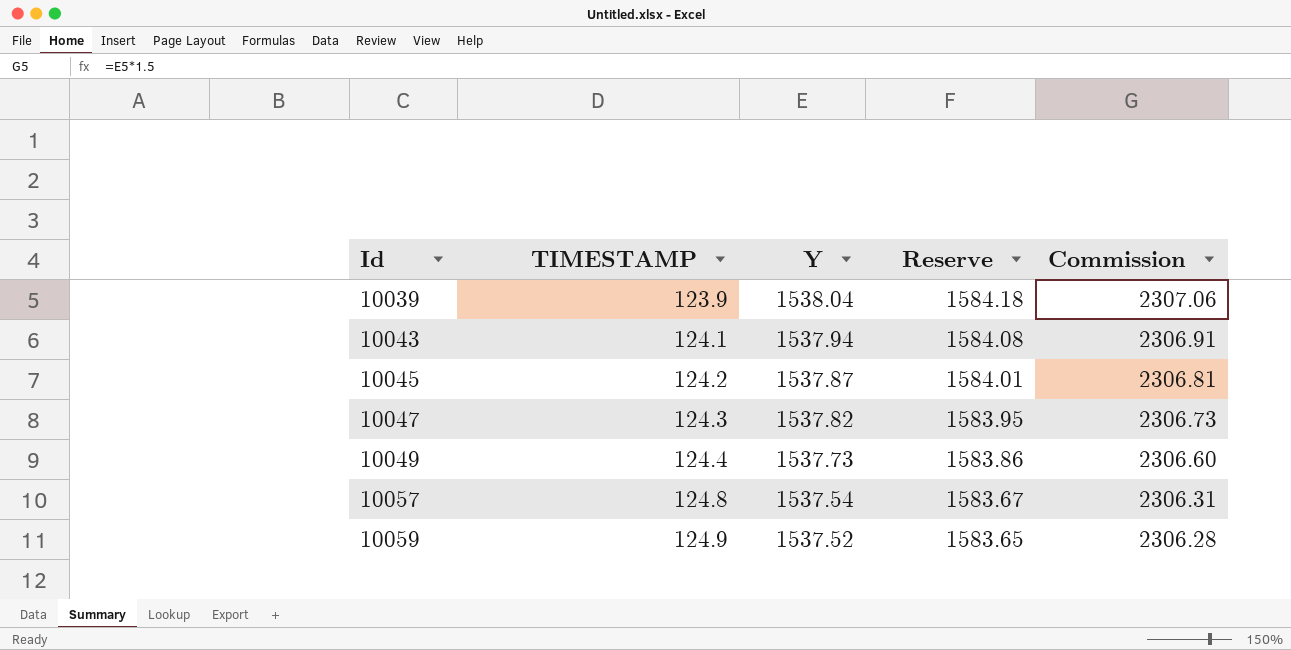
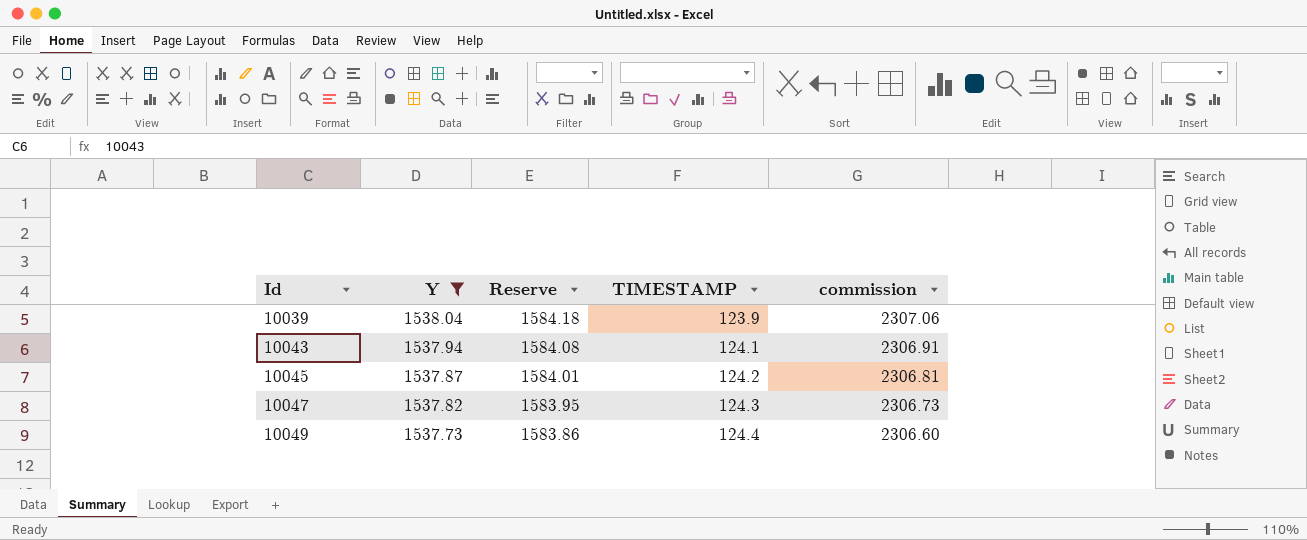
filter: none -> Y >= 1537.73
column TIMESTAMP | position: 2 -> 4
column name: Commission -> commission

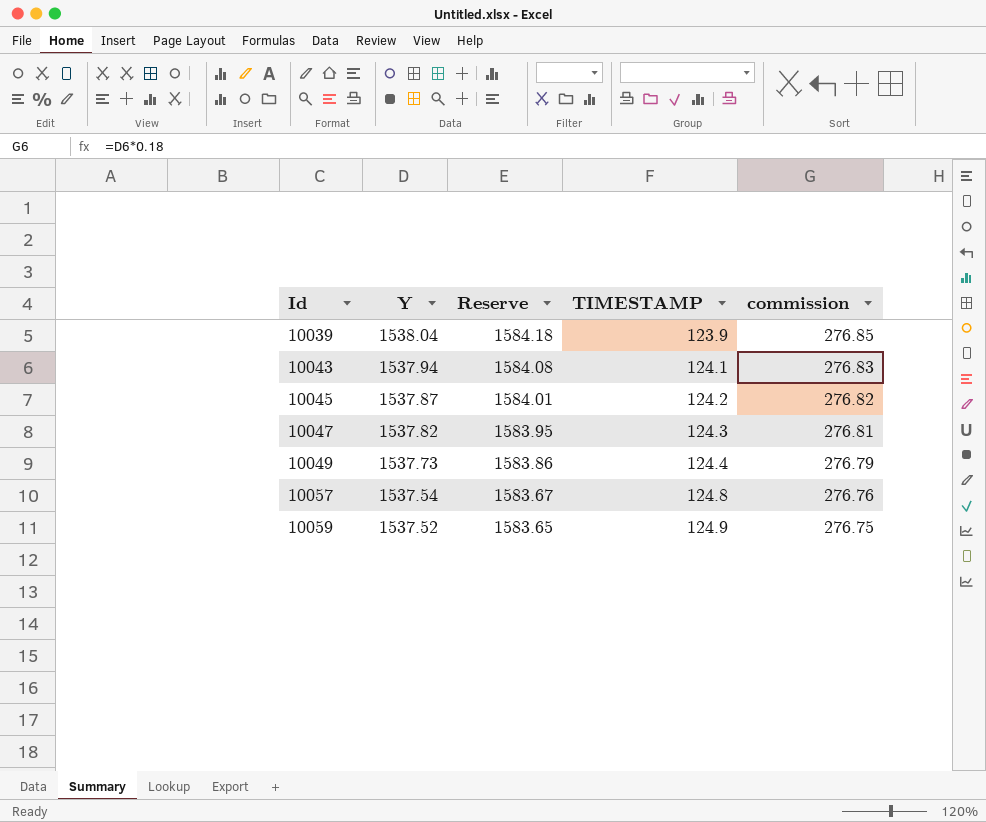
filter: Y >= 1537.73 -> none
column commission | formula: [Y] * 1.5 -> [Y] * 0.18

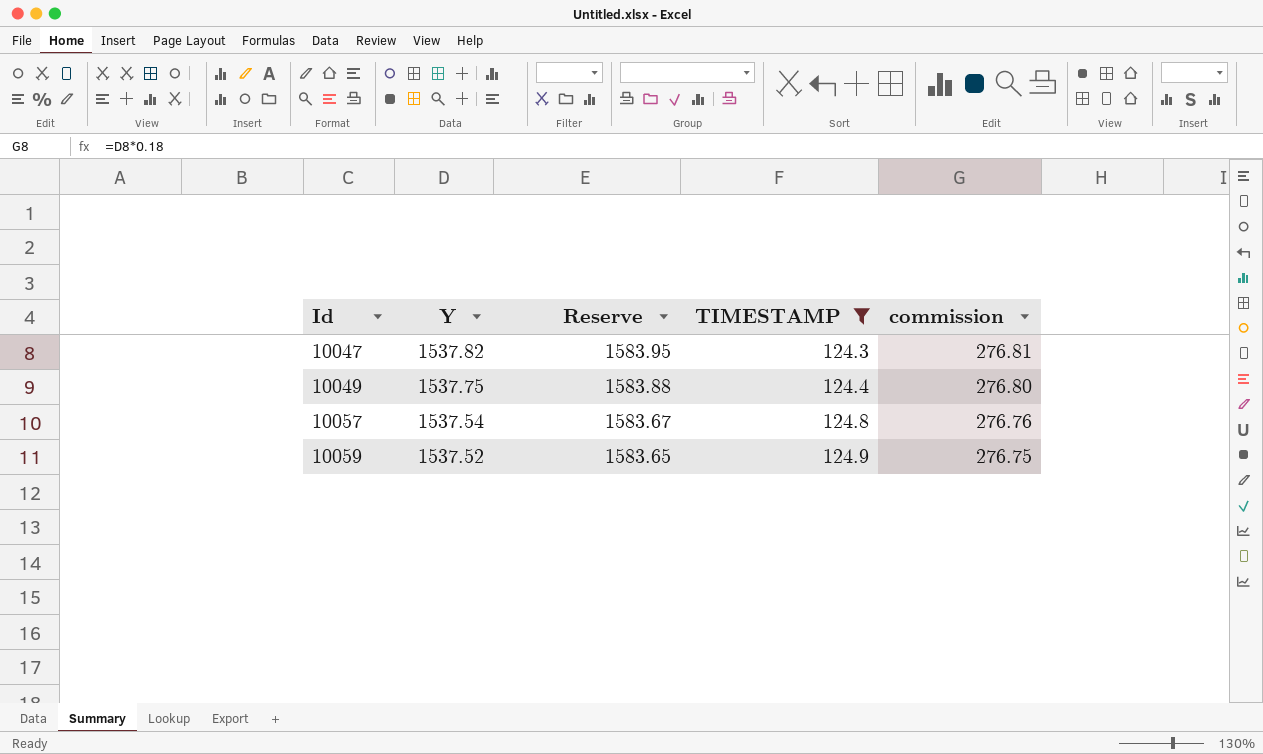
filter: none -> TIMESTAMP >= 124.3
10049 | Y: 1537.73 -> 1537.75
10049 | Reserve: 1583.86 -> 1583.88
10049 | commission: 276.79 -> 276.80

